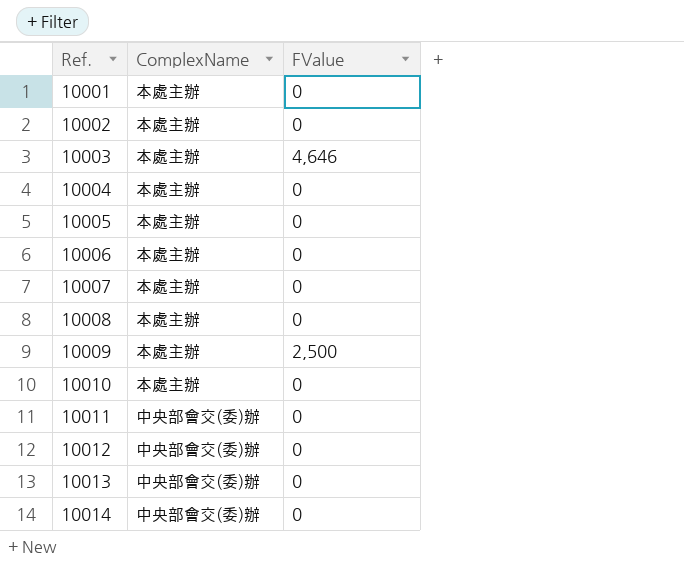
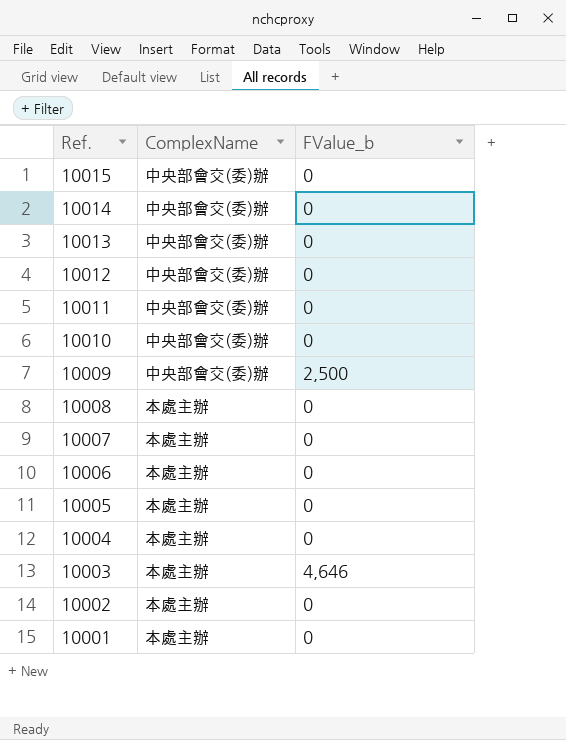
row order: Ref. ascending -> Ref. descending
column name: FValue -> FValue_b
row 10015: none -> 中央部會交(委)辦 | 0
10010 | ComplexName: 本處主辦 -> 中央部會交(委)辦
10009 | ComplexName: 本處主辦 -> 中央部會交(委)辦

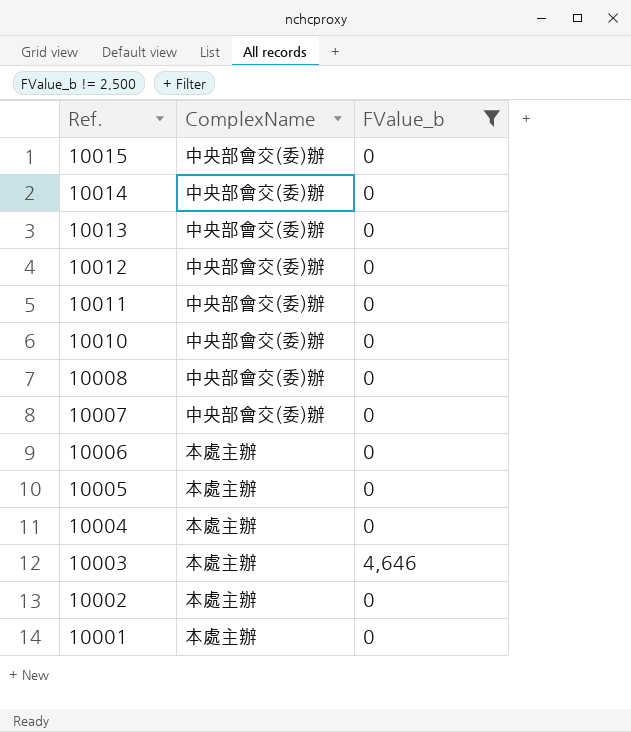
filter: none -> FValue_b != 2,500
10008 | ComplexName: 本處主辦 -> 中央部會交(委)辦
10007 | ComplexName: 本處主辦 -> 中央部會交(委)辦

